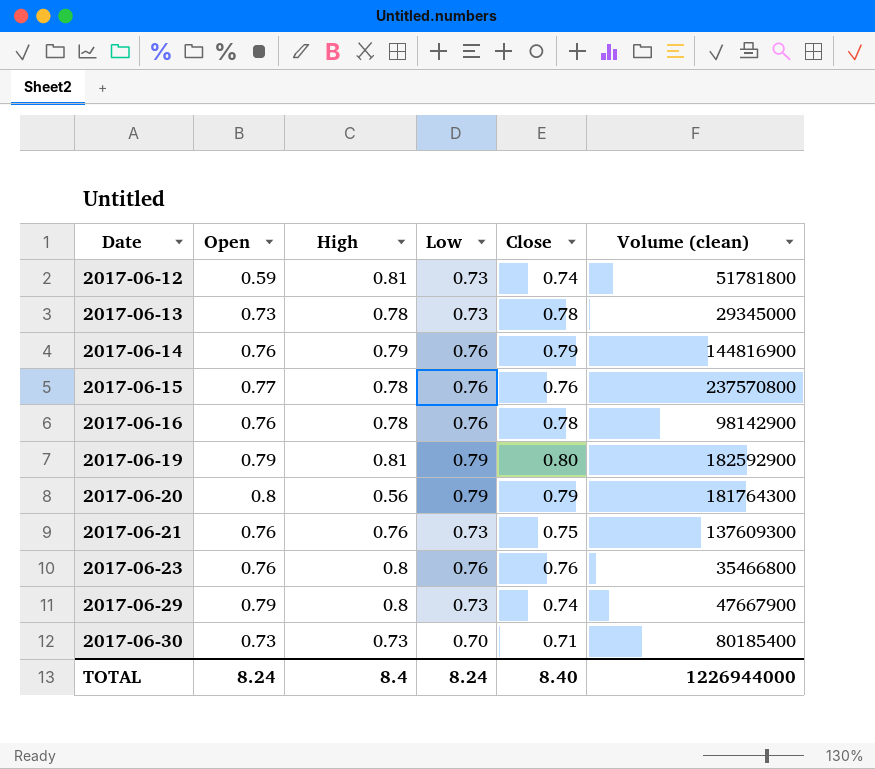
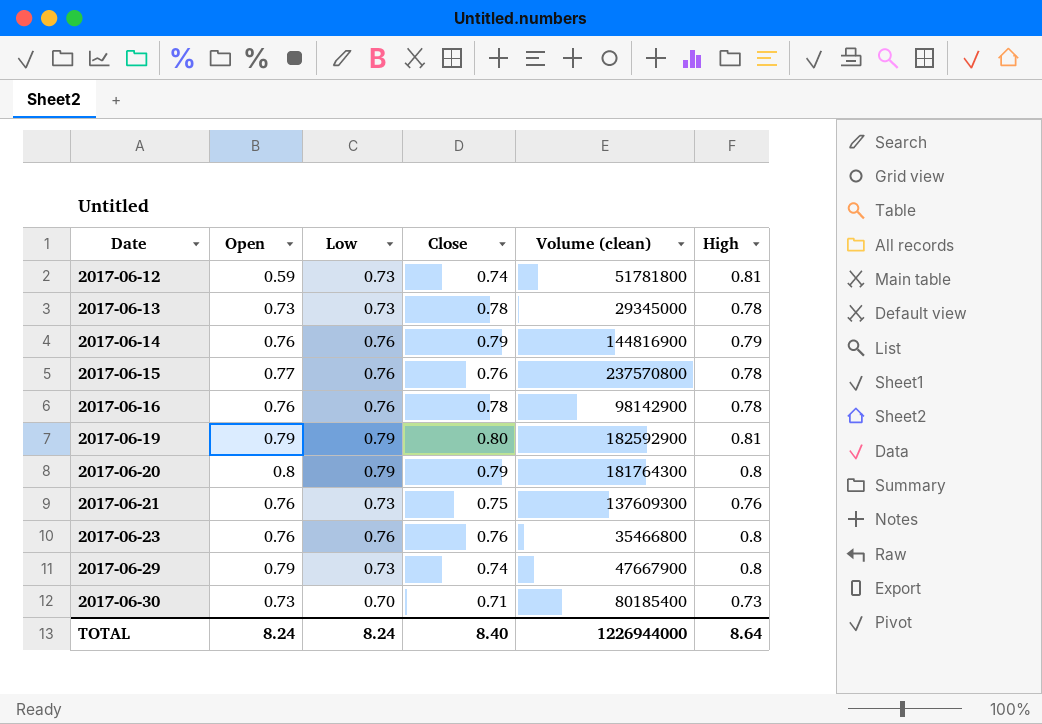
column High | position: 3 -> 6
2017-06-20 | High: 0.56 -> 0.8
TOTAL | High: 8.4 -> 8.64

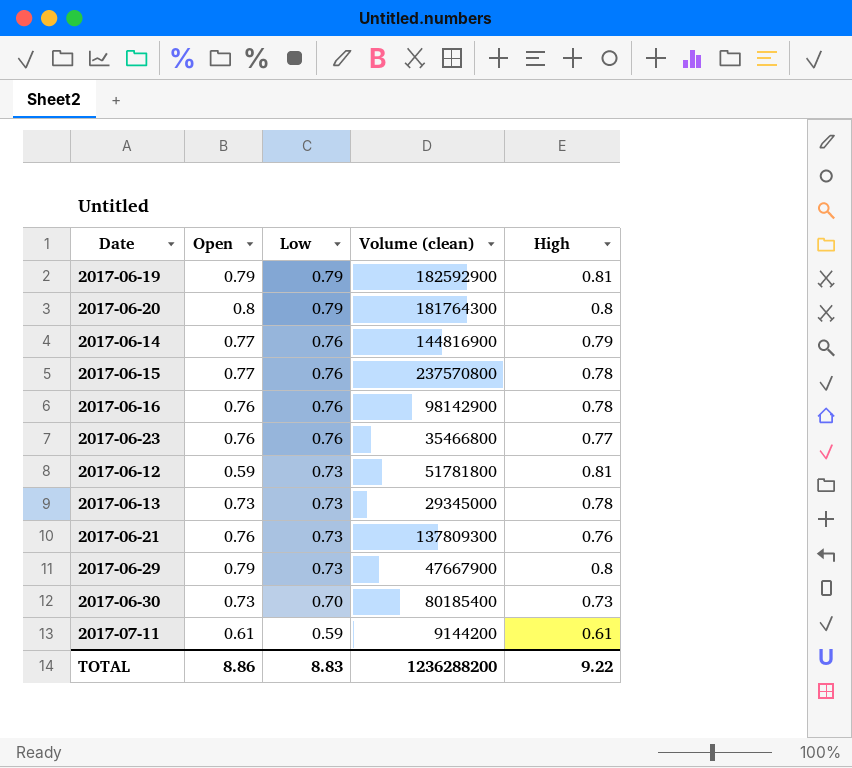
row order: Date ascending -> Low descending
column Close | position: 4 -> none
2017-06-14 | Open: 0.76 -> 0.77
2017-06-23 | High: 0.8 -> 0.77
2017-06-21 | Volume (clean): 137609300 -> 137809300
row 2017-07-11: none -> 0.61 | 0.59 | 9144200 | 0.61
TOTAL | Open: 8.24 -> 8.86
TOTAL | Low: 8.24 -> 8.83
TOTAL | Volume (clean): 1226944000 -> 1236288200
TOTAL | High: 8.64 -> 9.22

